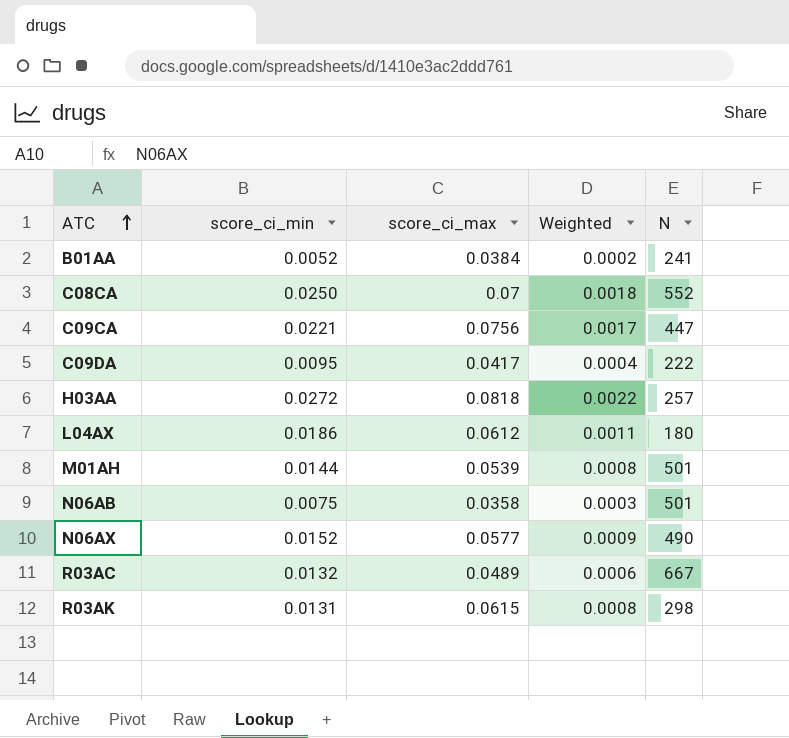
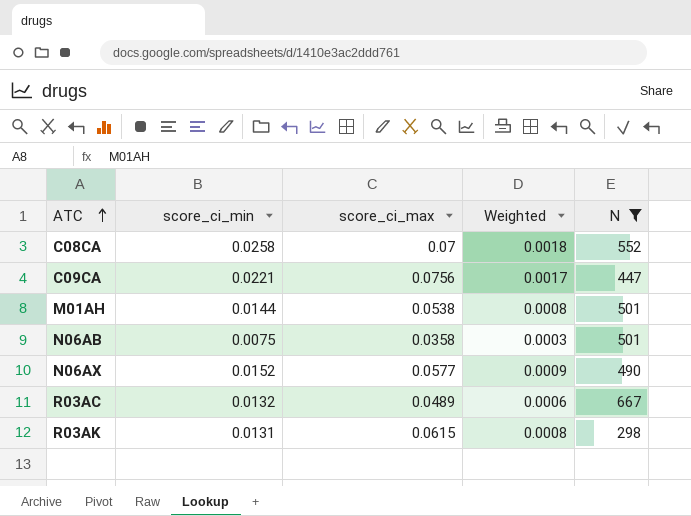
filter: none -> N >= 298
C08CA | score_ci_min: 0.0250 -> 0.0258
M01AH | score_ci_max: 0.0539 -> 0.0538

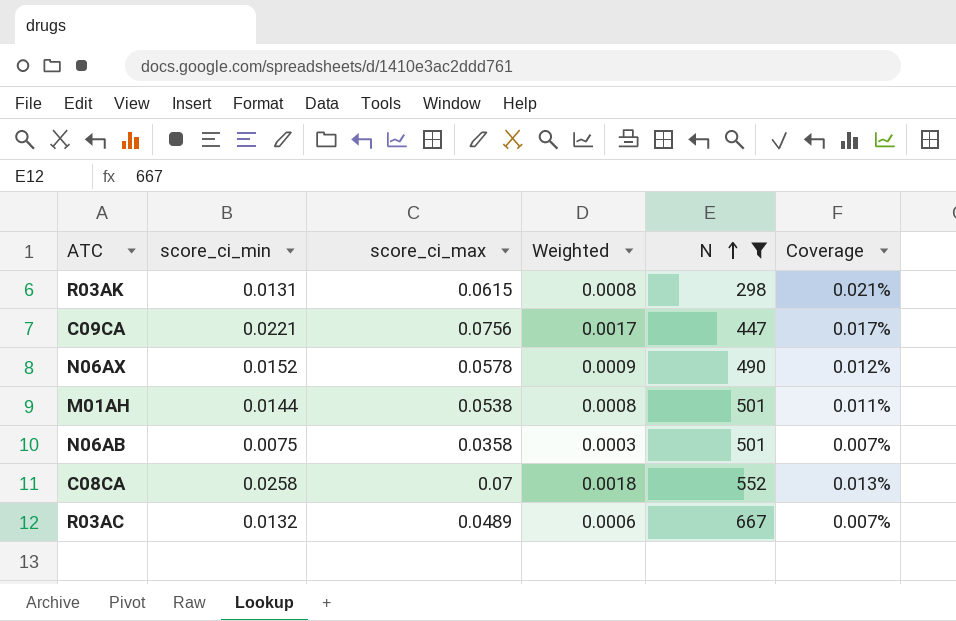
row order: ATC ascending -> N ascending
column Coverage | formula: none -> [score_ci_max] / [N]
N06AX | score_ci_max: 0.0577 -> 0.0578

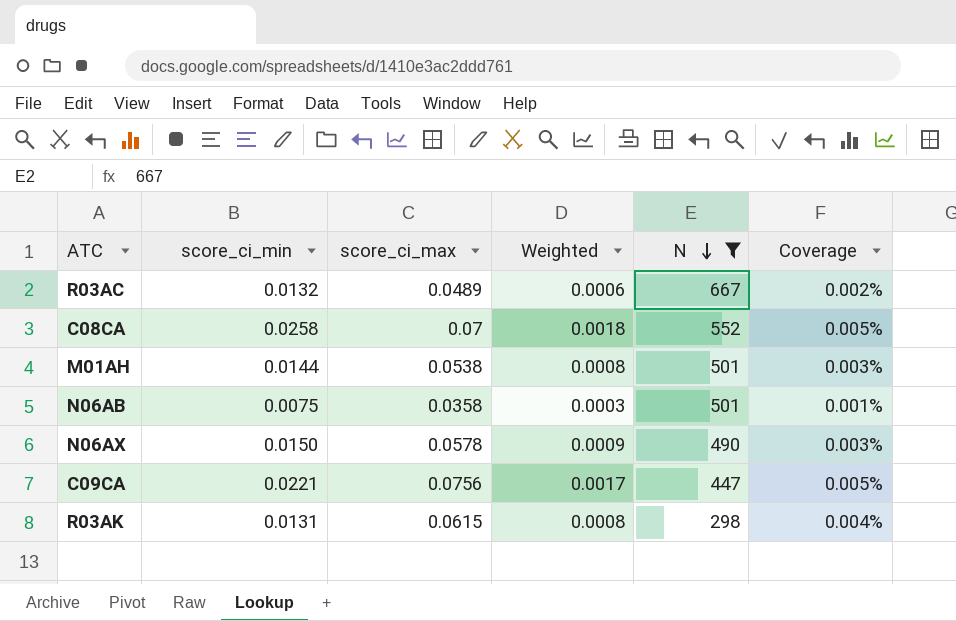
row order: N ascending -> N descending
column Coverage | formula: [score_ci_max] / [N] -> [score_ci_min] / [N]
N06AX | score_ci_min: 0.0152 -> 0.0150

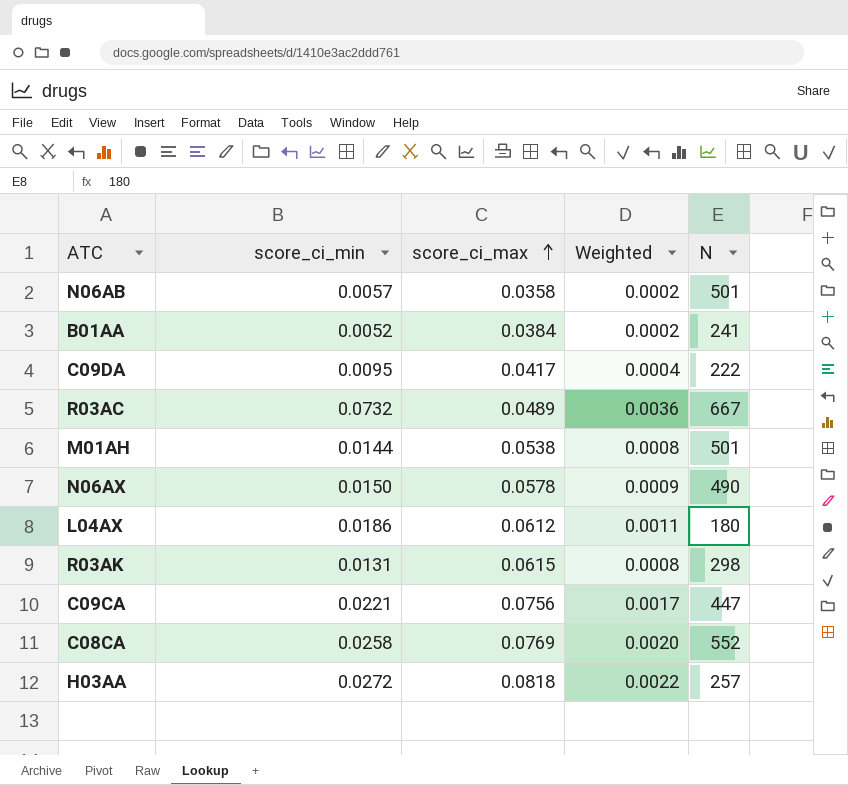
filter: N >= 298 -> none
row order: N descending -> score_ci_max ascending
column Coverage | formula: [score_ci_min] / [N] -> none
N06AB | score_ci_min: 0.0075 -> 0.0057
N06AB | Weighted: 0.0003 -> 0.0002
R03AC | score_ci_min: 0.0132 -> 0.0732
R03AC | Weighted: 0.0006 -> 0.0036
C08CA | score_ci_max: 0.07 -> 0.0769
C08CA | Weighted: 0.0018 -> 0.0020

